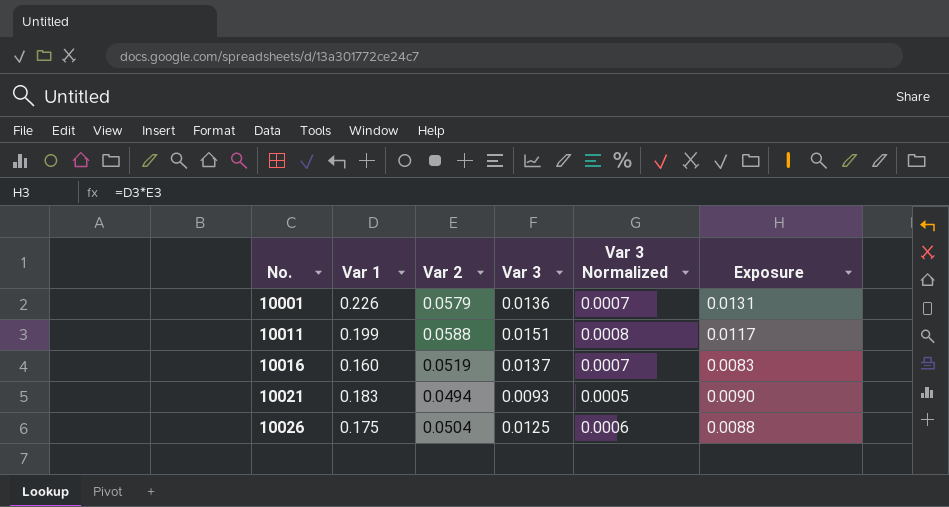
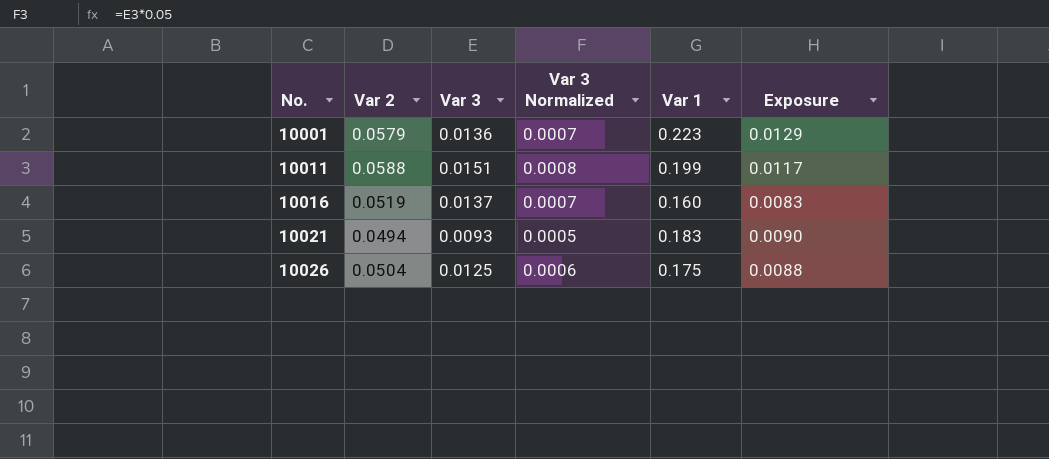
column Var 1 | position: 2 -> 5
10001 | Var 1: 0.226 -> 0.223
10001 | Exposure: 0.0131 -> 0.0129

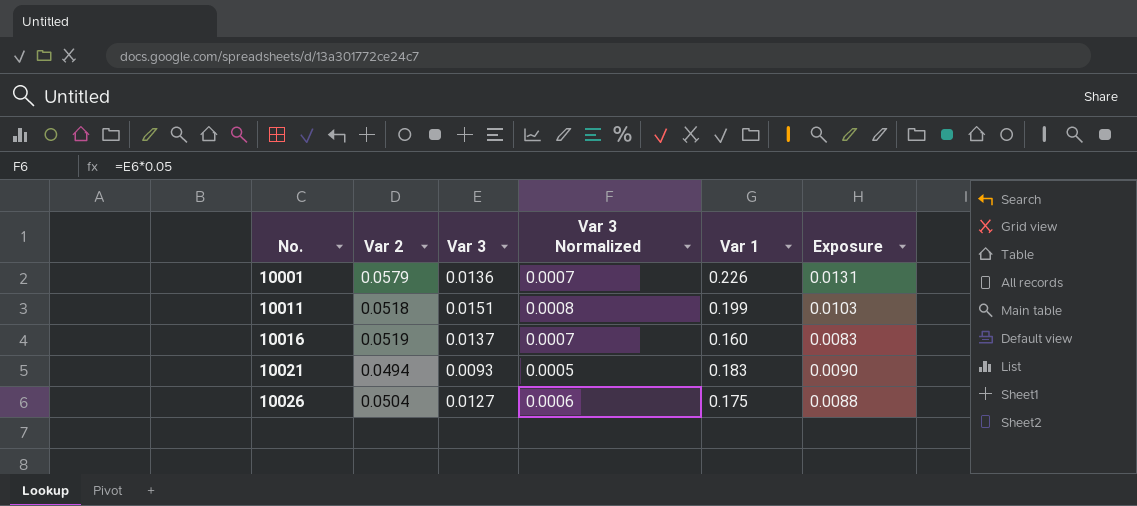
10001 | Var 1: 0.223 -> 0.226
10001 | Exposure: 0.0129 -> 0.0131
10011 | Var 2: 0.0588 -> 0.0518
10011 | Exposure: 0.0117 -> 0.0103
10026 | Var 3: 0.0125 -> 0.0127

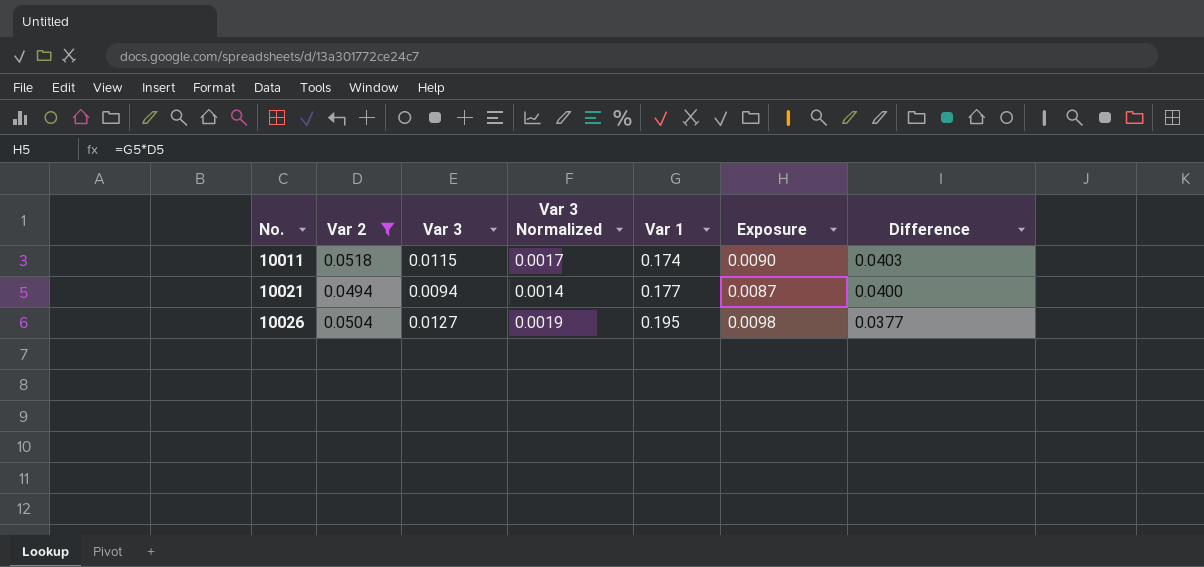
filter: none -> Var 2 <= 0.0518
column Var 3 Normalized | formula: [Var 3] * 0.05 -> [Var 3] * 0.15
column Difference | formula: none -> [Var 2] - [Var 3]
10011 | Var 3: 0.0151 -> 0.0115
10011 | Var 1: 0.199 -> 0.174
10011 | Exposure: 0.0103 -> 0.0090
10021 | Var 3: 0.0093 -> 0.0094
10021 | Var 1: 0.183 -> 0.177
10021 | Exposure: 0.0090 -> 0.0087
10026 | Var 1: 0.175 -> 0.195
10026 | Exposure: 0.0088 -> 0.0098

